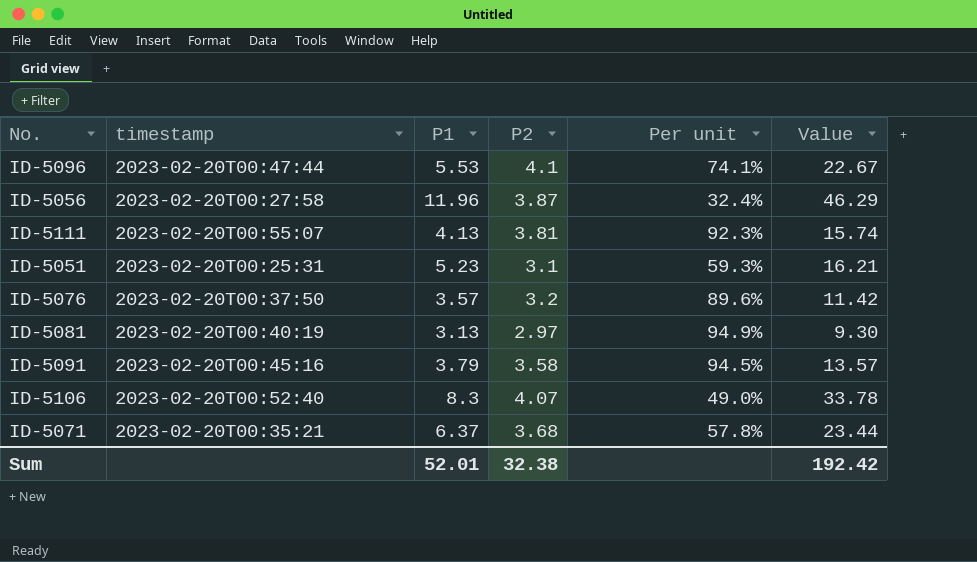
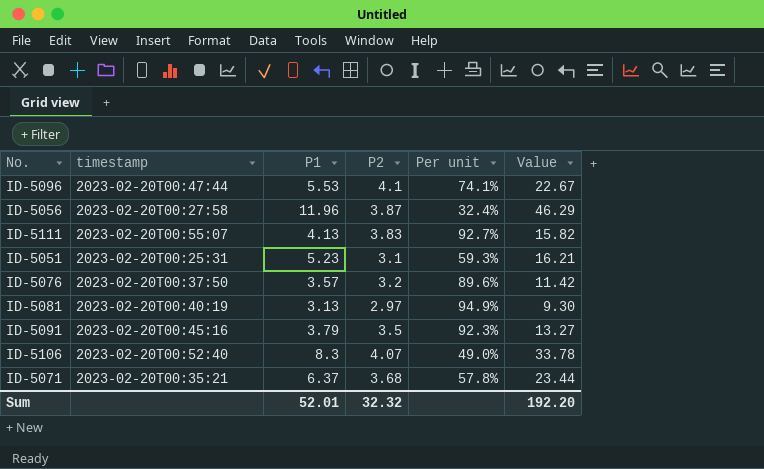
ID-5111 | P2: 3.81 -> 3.83
ID-5111 | Per unit: 92.3% -> 92.7%
ID-5111 | Value: 15.74 -> 15.82
ID-5091 | P2: 3.58 -> 3.5
ID-5091 | Per unit: 94.5% -> 92.3%
ID-5091 | Value: 13.57 -> 13.27
Sum | P2: 32.38 -> 32.32
Sum | Value: 192.42 -> 192.20

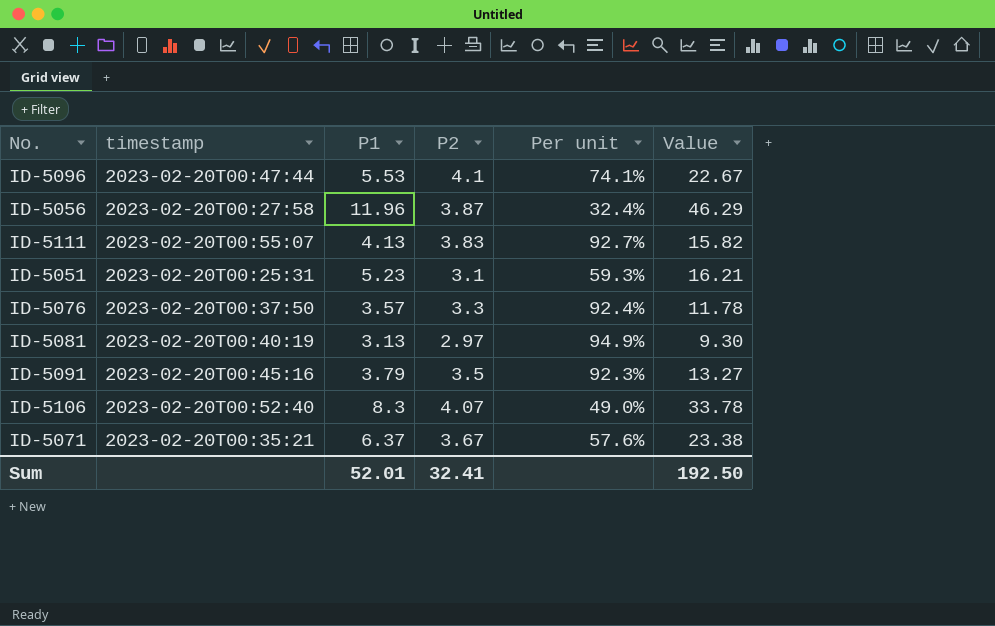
ID-5076 | P2: 3.2 -> 3.3
ID-5076 | Per unit: 89.6% -> 92.4%
ID-5076 | Value: 11.42 -> 11.78
ID-5071 | P2: 3.68 -> 3.67
ID-5071 | Per unit: 57.8% -> 57.6%
ID-5071 | Value: 23.44 -> 23.38
Sum | P2: 32.32 -> 32.41
Sum | Value: 192.20 -> 192.50

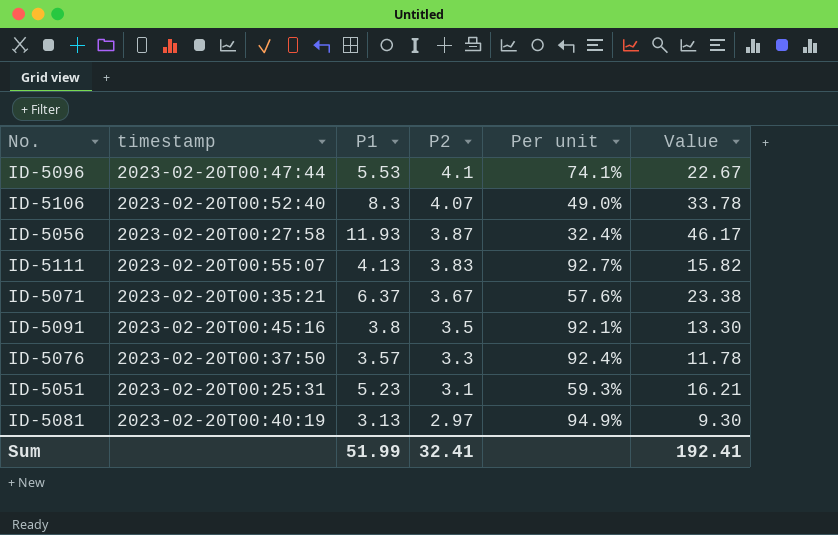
row order: none -> P2 descending
ID-5056 | P1: 11.96 -> 11.93
ID-5056 | Value: 46.29 -> 46.17
ID-5091 | P1: 3.79 -> 3.8
ID-5091 | Per unit: 92.3% -> 92.1%
ID-5091 | Value: 13.27 -> 13.30
Sum | P1: 52.01 -> 51.99
Sum | Value: 192.50 -> 192.41

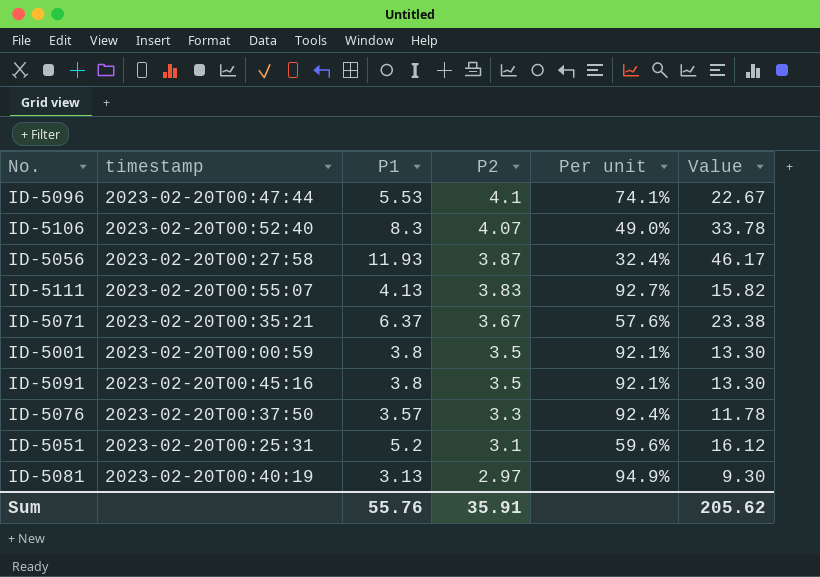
row ID-5001: none -> 2023-02-20T00:00:59 | 3.8 | 3.5 | 92.1% | 13.30
ID-5051 | P1: 5.23 -> 5.2
ID-5051 | Per unit: 59.3% -> 59.6%
ID-5051 | Value: 16.21 -> 16.12
Sum | P1: 51.99 -> 55.76
Sum | P2: 32.41 -> 35.91
Sum | Value: 192.41 -> 205.62

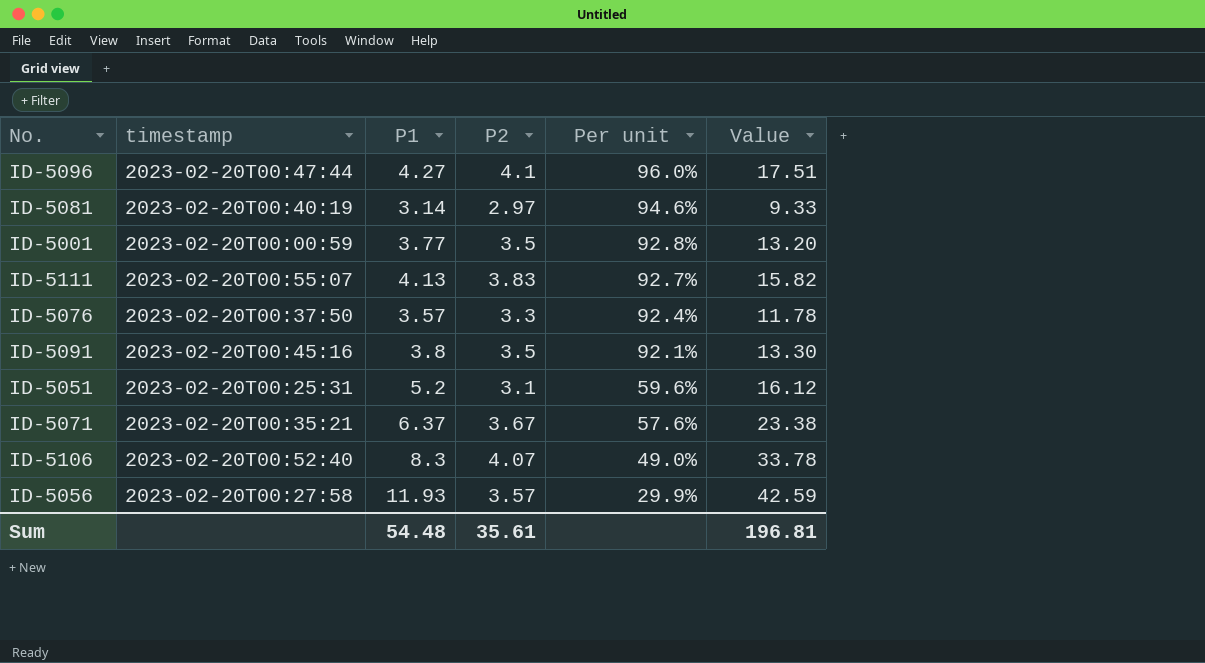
row order: P2 descending -> Per unit descending
ID-5096 | P1: 5.53 -> 4.27
ID-5096 | Per unit: 74.1% -> 96.0%
ID-5096 | Value: 22.67 -> 17.51
ID-5081 | P1: 3.13 -> 3.14
ID-5081 | Per unit: 94.9% -> 94.6%
ID-5081 | Value: 9.30 -> 9.33
ID-5001 | P1: 3.8 -> 3.77
ID-5001 | Per unit: 92.1% -> 92.8%
ID-5001 | Value: 13.30 -> 13.20
ID-5056 | P2: 3.87 -> 3.57
ID-5056 | Per unit: 32.4% -> 29.9%
ID-5056 | Value: 46.17 -> 42.59
Sum | P1: 55.76 -> 54.48
Sum | P2: 35.91 -> 35.61
Sum | Value: 205.62 -> 196.81

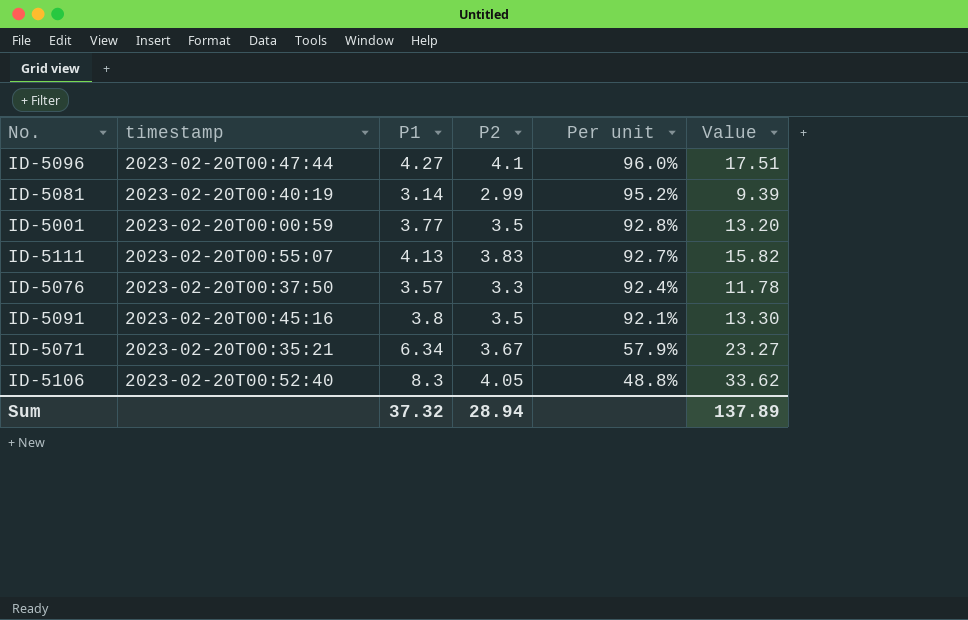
row ID-5051: 2023-02-20T00:25:31 | 5.2 | 3.1 | 59.6% | 16.12 -> none
row ID-5056: 2023-02-20T00:27:58 | 11.93 | 3.57 | 29.9% | 42.59 -> none
ID-5081 | P2: 2.97 -> 2.99
ID-5081 | Per unit: 94.6% -> 95.2%
ID-5081 | Value: 9.33 -> 9.39
ID-5071 | P1: 6.37 -> 6.34
ID-5071 | Per unit: 57.6% -> 57.9%
ID-5071 | Value: 23.38 -> 23.27
ID-5106 | P2: 4.07 -> 4.05
ID-5106 | Per unit: 49.0% -> 48.8%
ID-5106 | Value: 33.78 -> 33.62
Sum | P1: 54.48 -> 37.32
Sum | P2: 35.61 -> 28.94
Sum | Value: 196.81 -> 137.89

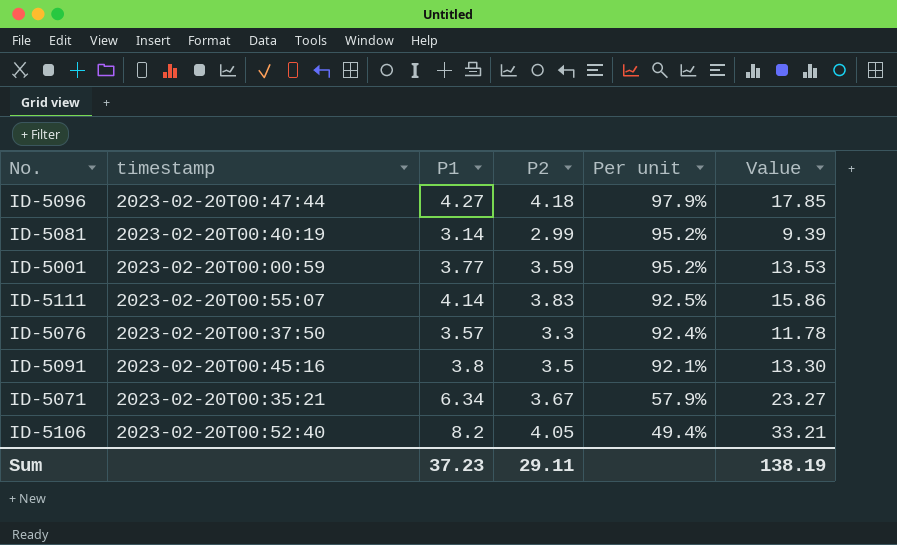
ID-5096 | P2: 4.1 -> 4.18
ID-5096 | Per unit: 96.0% -> 97.9%
ID-5096 | Value: 17.51 -> 17.85
ID-5001 | P2: 3.5 -> 3.59
ID-5001 | Per unit: 92.8% -> 95.2%
ID-5001 | Value: 13.20 -> 13.53
ID-5111 | P1: 4.13 -> 4.14
ID-5111 | Per unit: 92.7% -> 92.5%
ID-5111 | Value: 15.82 -> 15.86
ID-5106 | P1: 8.3 -> 8.2
ID-5106 | Per unit: 48.8% -> 49.4%
ID-5106 | Value: 33.62 -> 33.21
Sum | P1: 37.32 -> 37.23
Sum | P2: 28.94 -> 29.11
Sum | Value: 137.89 -> 138.19

